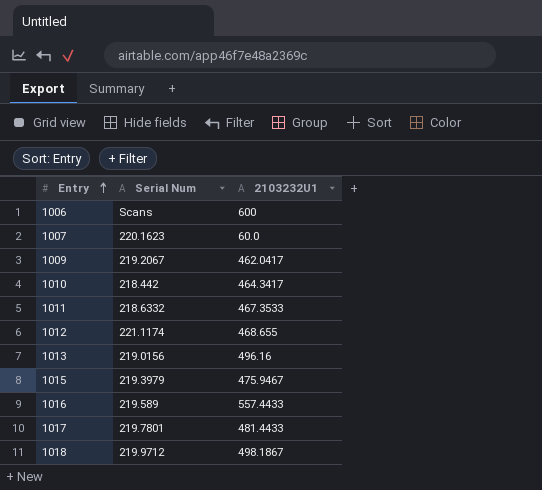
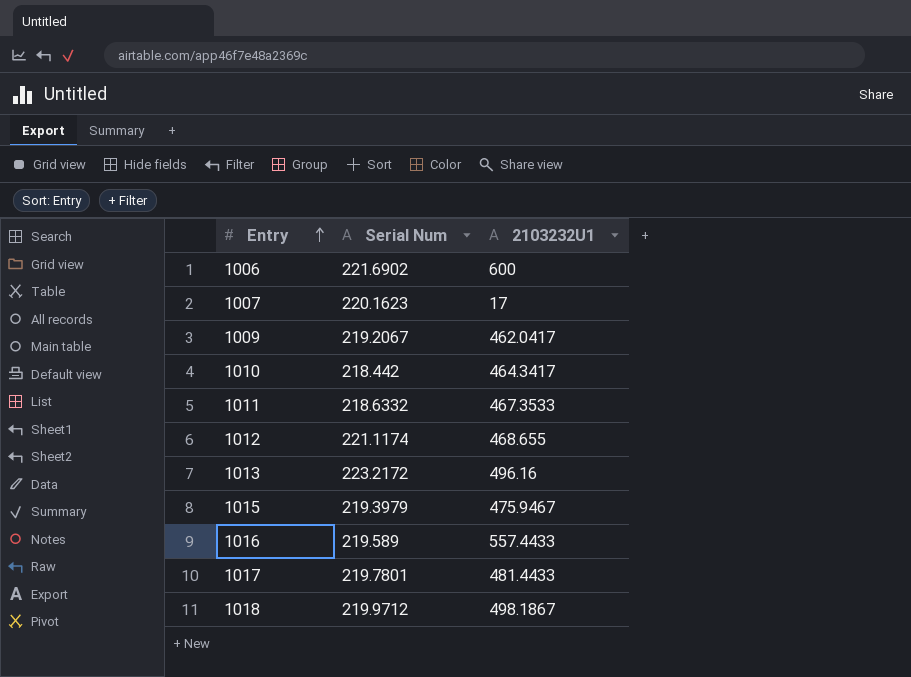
1006 | Serial Num: Scans -> 221.6902
1007 | 2103232U1: 60.0 -> 17
1013 | Serial Num: 219.0156 -> 223.2172

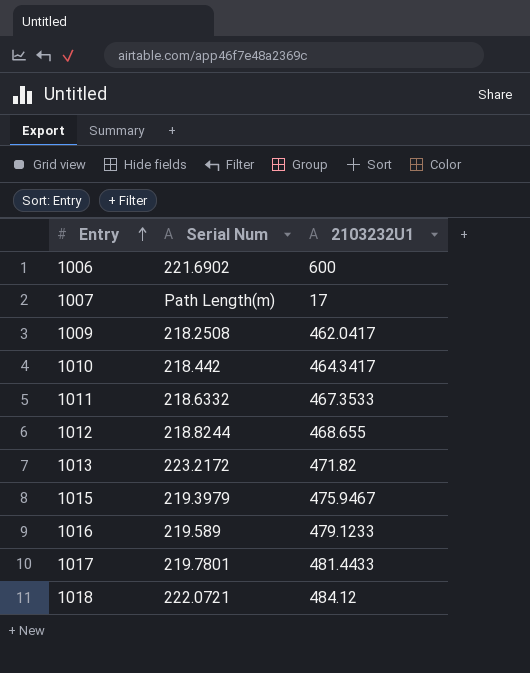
1007 | Serial Num: 220.1623 -> Path Length(m)
1009 | Serial Num: 219.2067 -> 218.2508
1012 | Serial Num: 221.1174 -> 218.8244
1013 | 2103232U1: 496.16 -> 471.82
1016 | 2103232U1: 557.4433 -> 479.1233
1018 | Serial Num: 219.9712 -> 222.0721
1018 | 2103232U1: 498.1867 -> 484.12

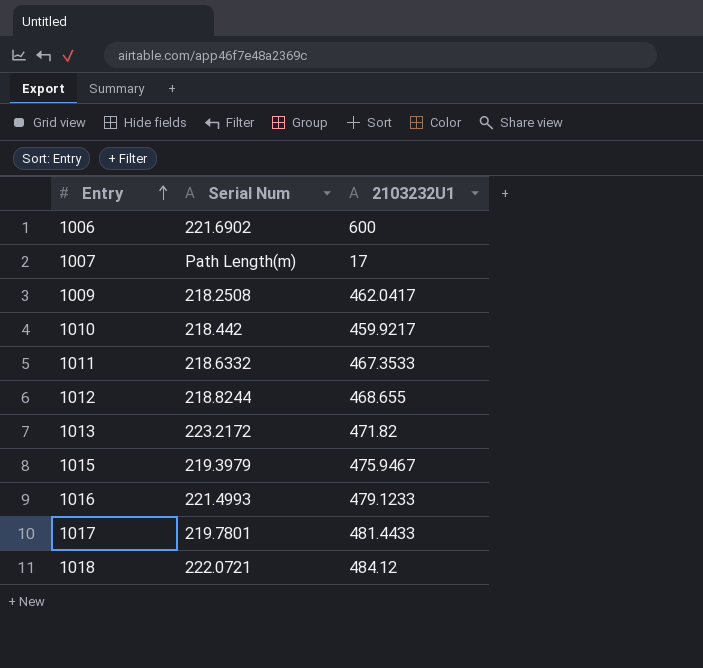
1010 | 2103232U1: 464.3417 -> 459.9217
1016 | Serial Num: 219.589 -> 221.4993

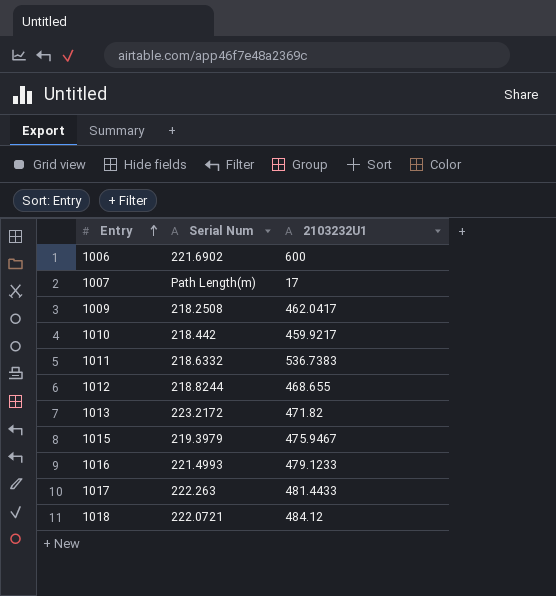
1011 | 2103232U1: 467.3533 -> 536.7383
1017 | Serial Num: 219.7801 -> 222.263

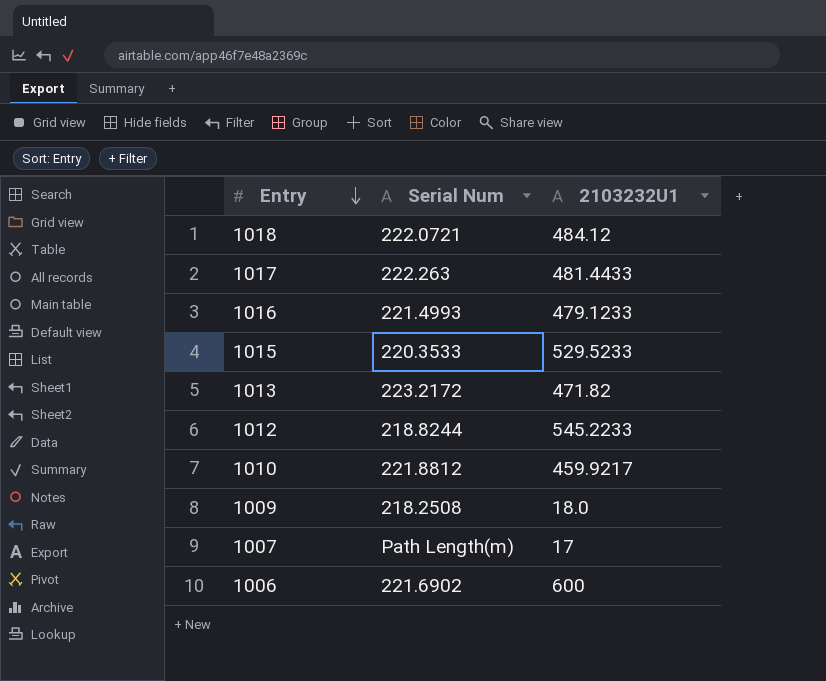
row order: Entry ascending -> Entry descending
row 1011: 218.6332 | 536.7383 -> none
1015 | Serial Num: 219.3979 -> 220.3533
1015 | 2103232U1: 475.9467 -> 529.5233
1012 | 2103232U1: 468.655 -> 545.2233
1010 | Serial Num: 218.442 -> 221.8812
1009 | 2103232U1: 462.0417 -> 18.0

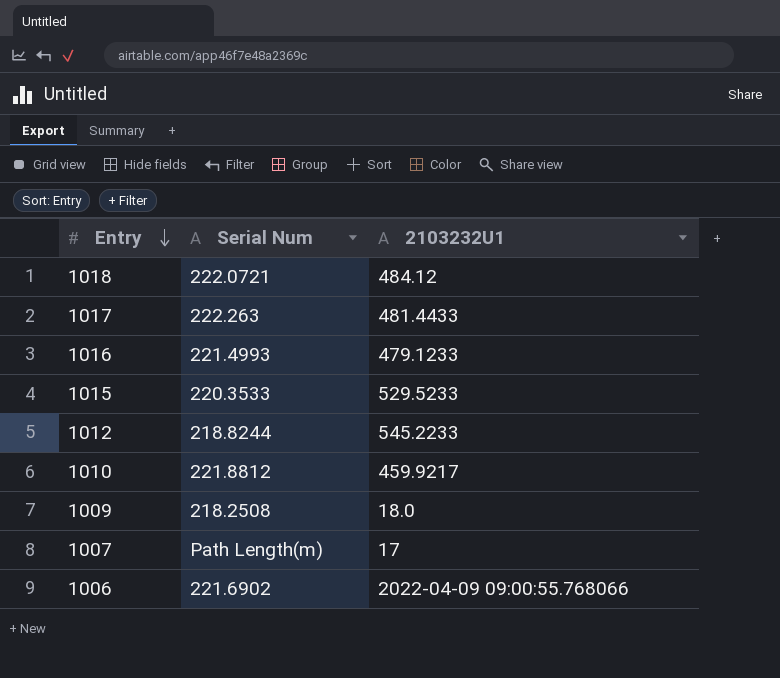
row 1013: 223.2172 | 471.82 -> none
1006 | 2103232U1: 600 -> 2022-04-09 09:00:55.768066

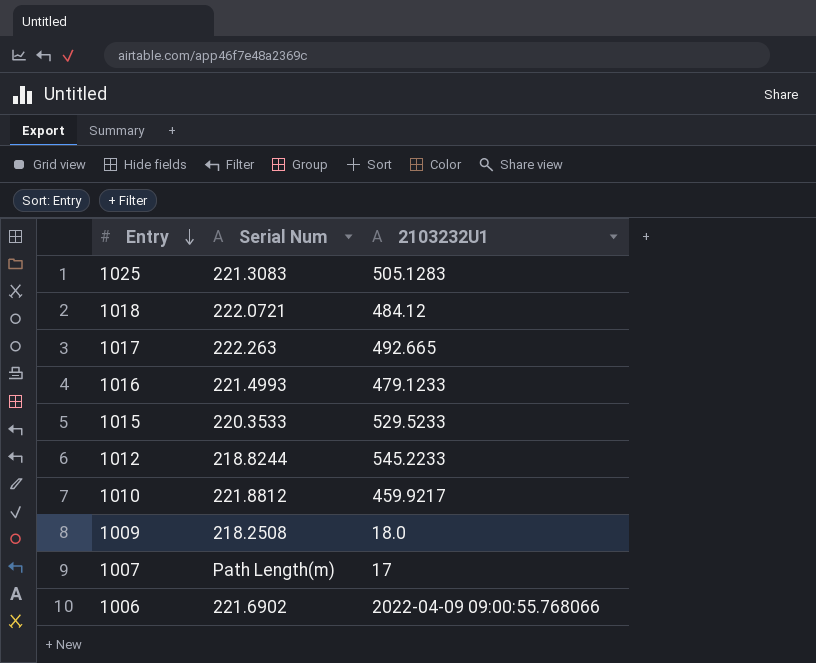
row 1025: none -> 221.3083 | 505.1283
1017 | 2103232U1: 481.4433 -> 492.665

